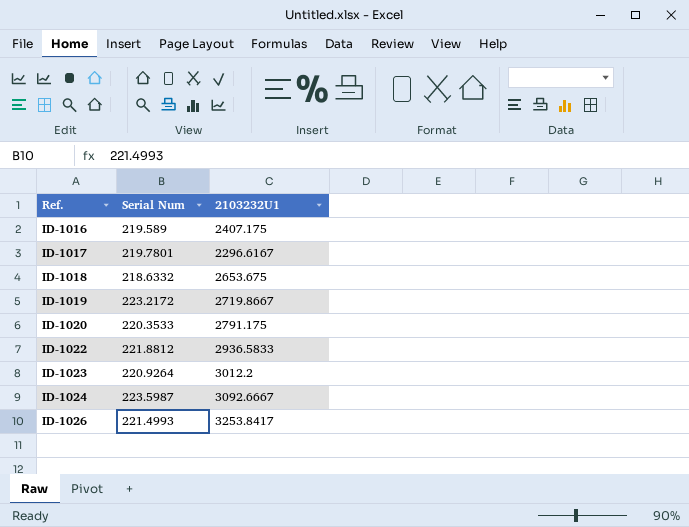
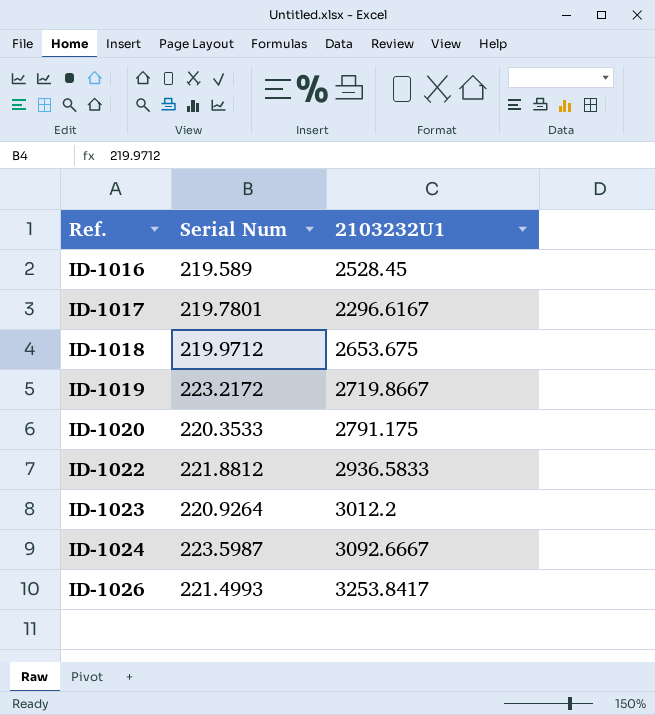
ID-1016 | 2103232U1: 2407.175 -> 2528.45
ID-1018 | Serial Num: 218.6332 -> 219.9712

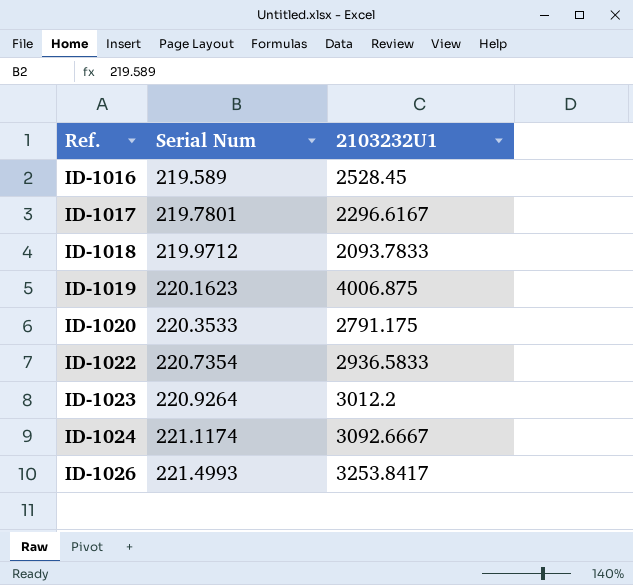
ID-1018 | 2103232U1: 2653.675 -> 2093.7833
ID-1019 | Serial Num: 223.2172 -> 220.1623
ID-1019 | 2103232U1: 2719.8667 -> 4006.875
ID-1022 | Serial Num: 221.8812 -> 220.7354
ID-1024 | Serial Num: 223.5987 -> 221.1174

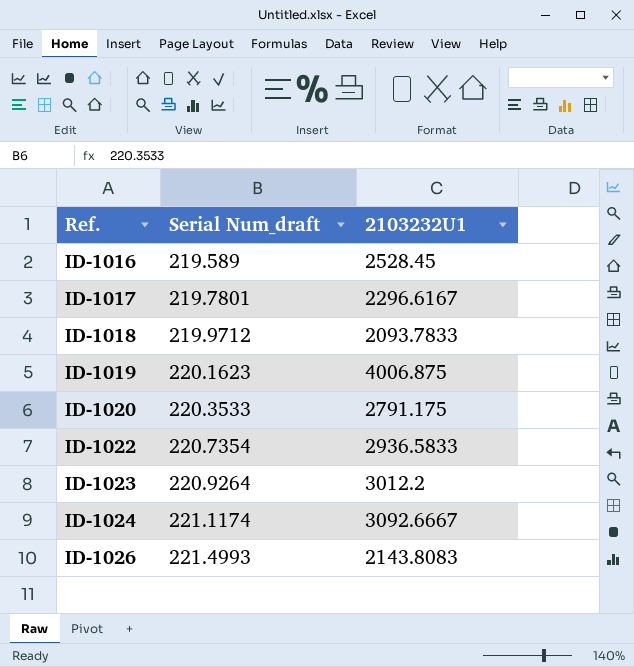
column name: Serial Num -> Serial Num_draft
ID-1026 | 2103232U1: 3253.8417 -> 2143.8083

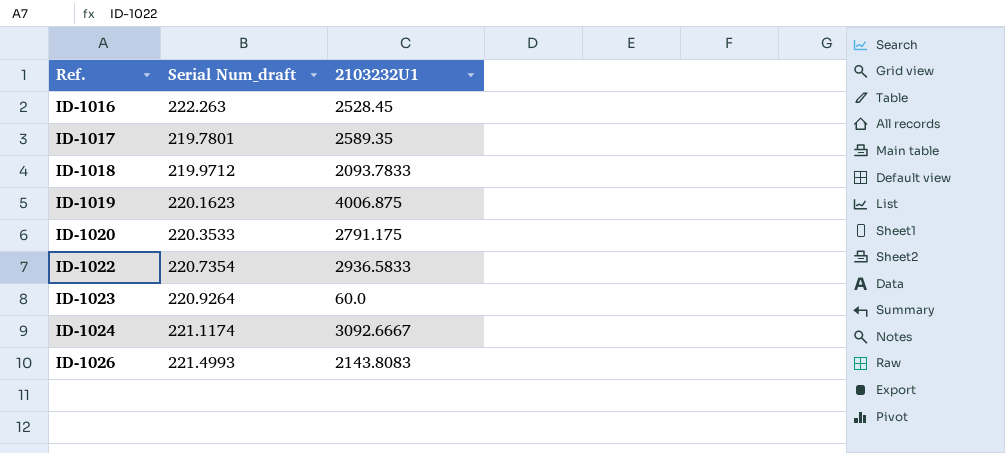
ID-1016 | Serial Num_draft: 219.589 -> 222.263
ID-1017 | 2103232U1: 2296.6167 -> 2589.35
ID-1023 | 2103232U1: 3012.2 -> 60.0

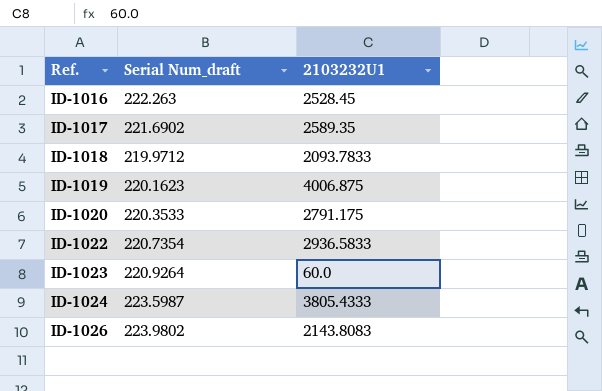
ID-1017 | Serial Num_draft: 219.7801 -> 221.6902
ID-1024 | Serial Num_draft: 221.1174 -> 223.5987
ID-1024 | 2103232U1: 3092.6667 -> 3805.4333
ID-1026 | Serial Num_draft: 221.4993 -> 223.9802

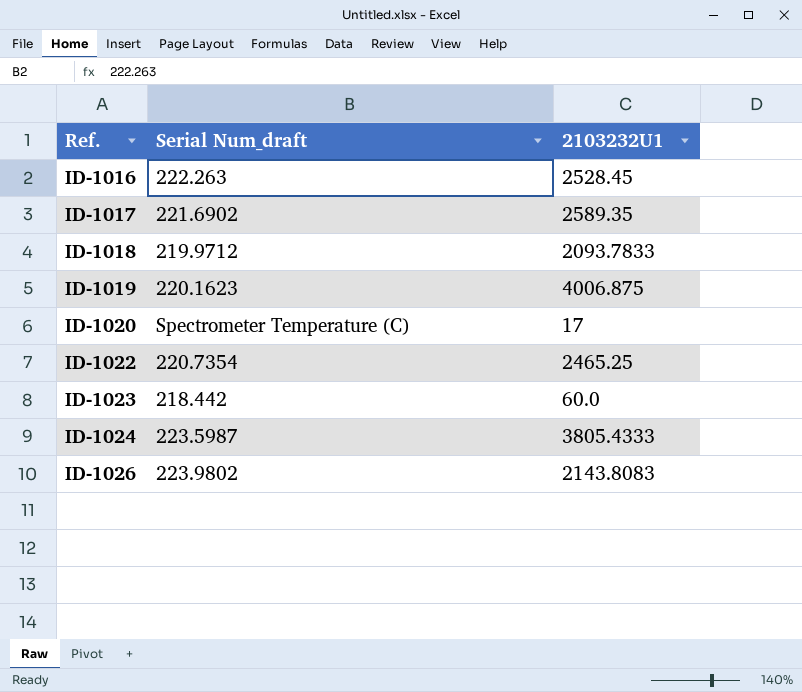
ID-1020 | Serial Num_draft: 220.3533 -> Spectrometer Temperature (C)
ID-1020 | 2103232U1: 2791.175 -> 17
ID-1022 | 2103232U1: 2936.5833 -> 2465.25
ID-1023 | Serial Num_draft: 220.9264 -> 218.442

